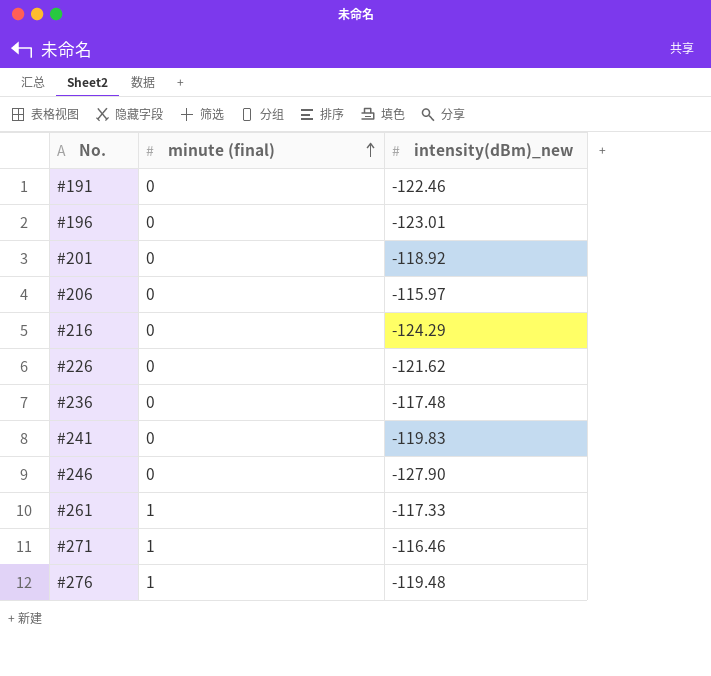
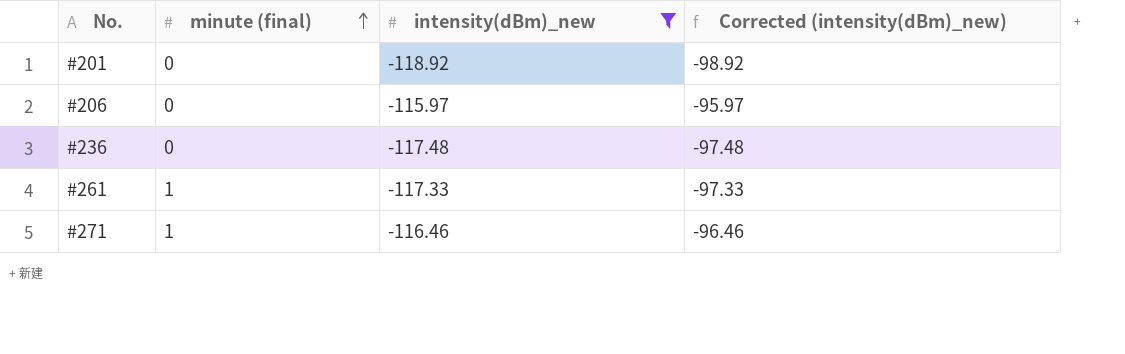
filter: none -> intensity(dBm)_new >= -118.92
column Corrected (intensity(dBm)_new) | formula: none -> [intensity(dBm)_new] + 20

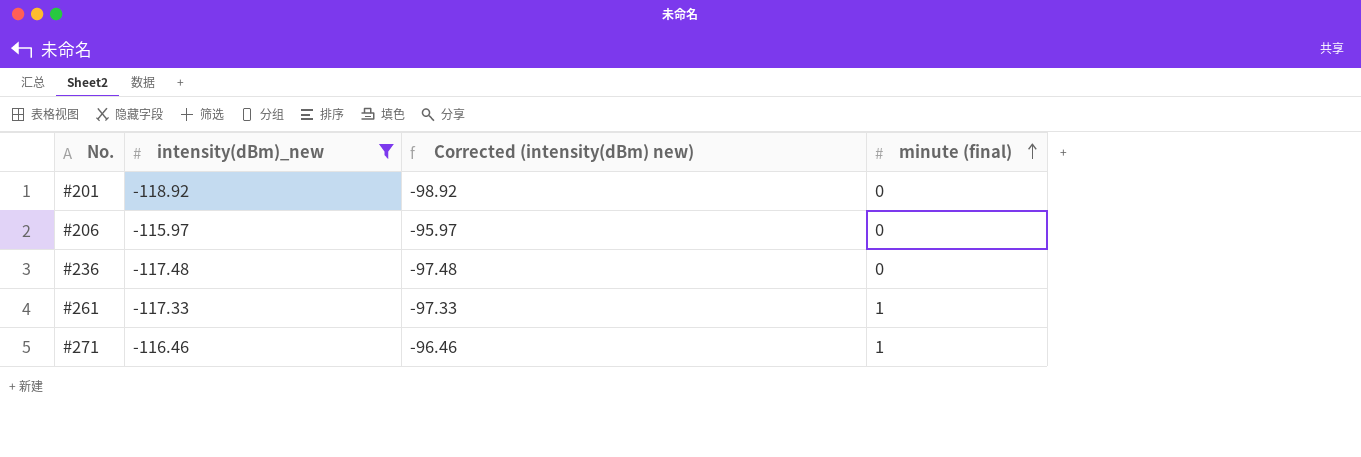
column name: Corrected (intensity(dBm)_new) -> Corrected (intensity(dBm) new)
column minute (final) | position: 2 -> 4

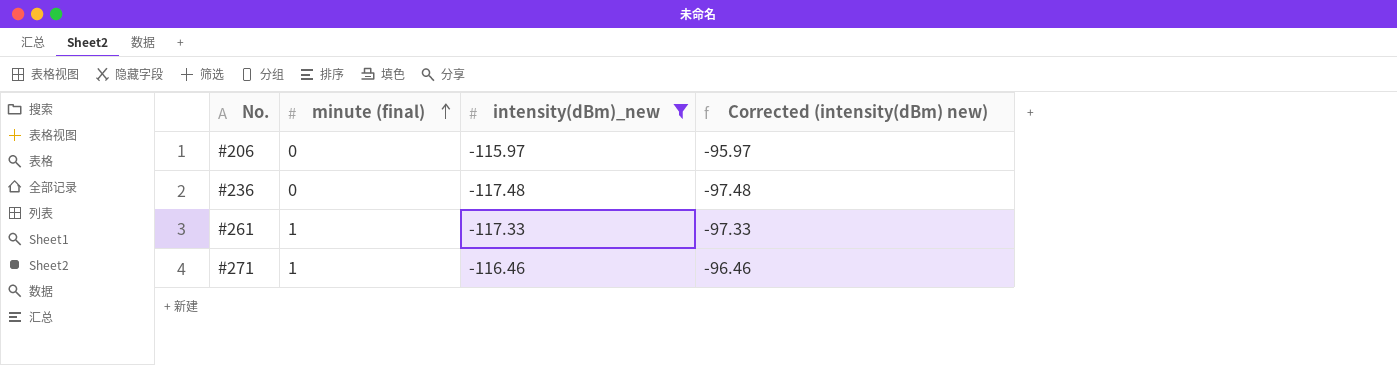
column minute (final) | position: 4 -> 2
row #201: -118.92 | -98.92 | 0 -> none

